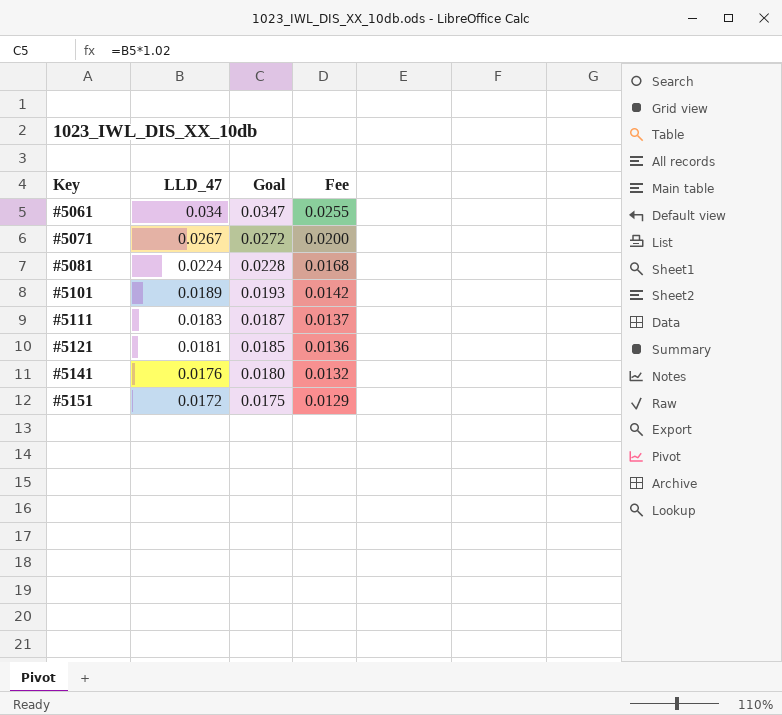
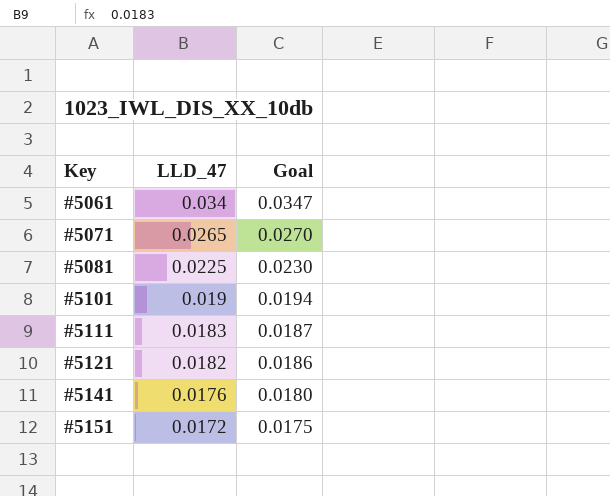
column Fee | formula: [LLD_47] * 0.75 -> none
#5071 | LLD_47: 0.0267 -> 0.0265
#5071 | Goal: 0.0272 -> 0.0270
#5081 | LLD_47: 0.0224 -> 0.0225
#5081 | Goal: 0.0228 -> 0.0230
#5101 | LLD_47: 0.0189 -> 0.019
#5101 | Goal: 0.0193 -> 0.0194
#5121 | LLD_47: 0.0181 -> 0.0182
#5121 | Goal: 0.0185 -> 0.0186

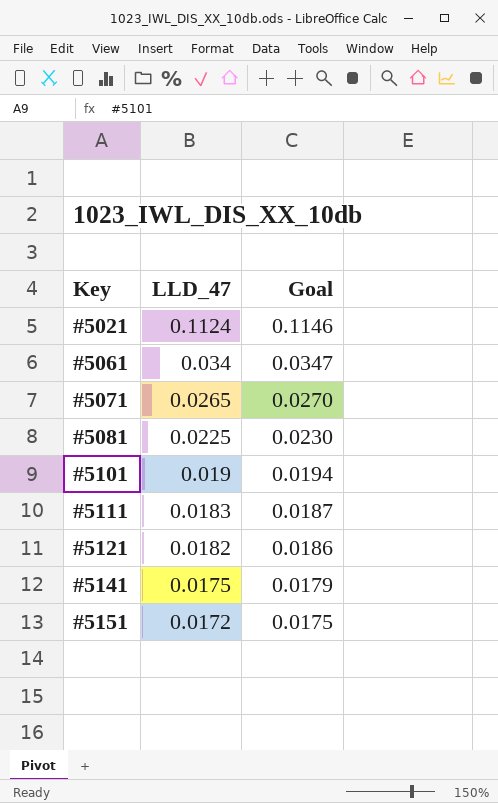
row #5021: none -> 0.1124 | 0.1146
#5141 | LLD_47: 0.0176 -> 0.0175
#5141 | Goal: 0.0180 -> 0.0179

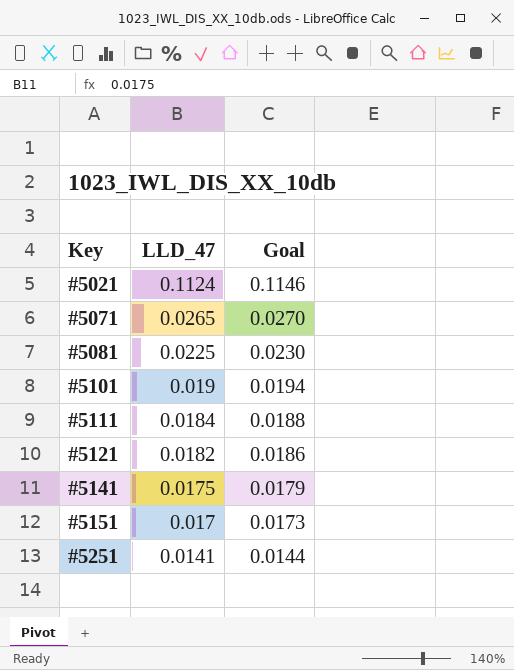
row #5061: 0.034 | 0.0347 -> none
#5111 | LLD_47: 0.0183 -> 0.0184
#5111 | Goal: 0.0187 -> 0.0188
#5151 | LLD_47: 0.0172 -> 0.017
#5151 | Goal: 0.0175 -> 0.0173
row #5251: none -> 0.0141 | 0.0144

